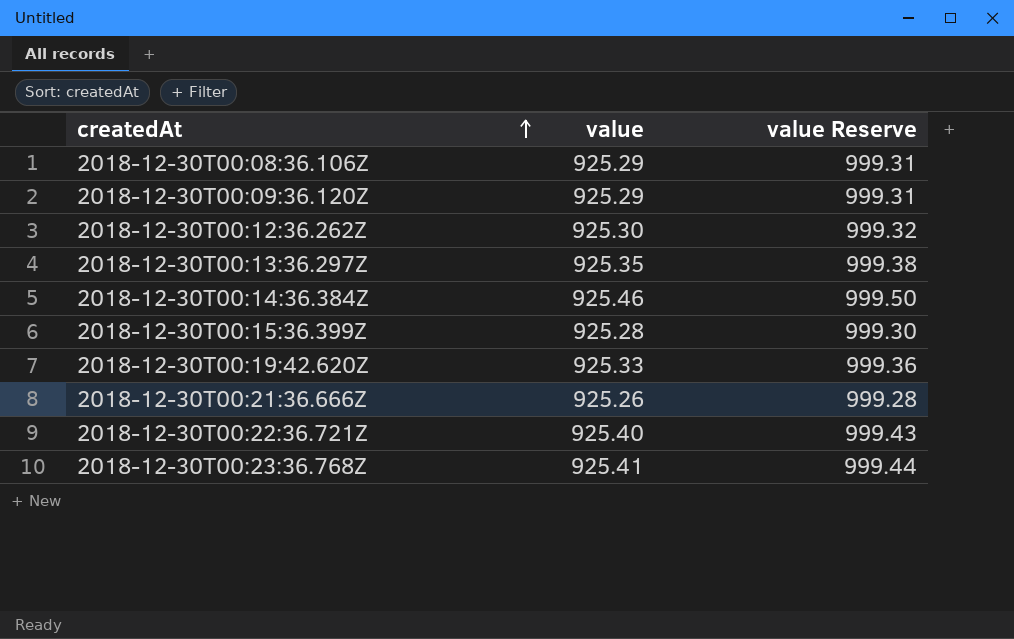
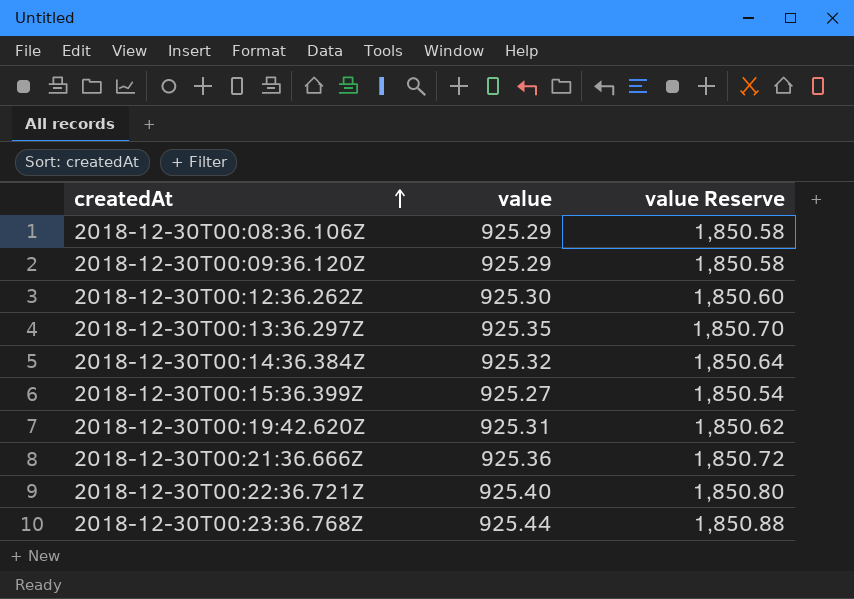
column value Reserve | formula: [value] * 1.08 -> [value] * 2
2018-12-30T00:14:36.384Z | value: 925.46 -> 925.32
2018-12-30T00:15:36.399Z | value: 925.28 -> 925.27
2018-12-30T00:19:42.620Z | value: 925.33 -> 925.31
2018-12-30T00:21:36.666Z | value: 925.26 -> 925.36
2018-12-30T00:23:36.768Z | value: 925.41 -> 925.44

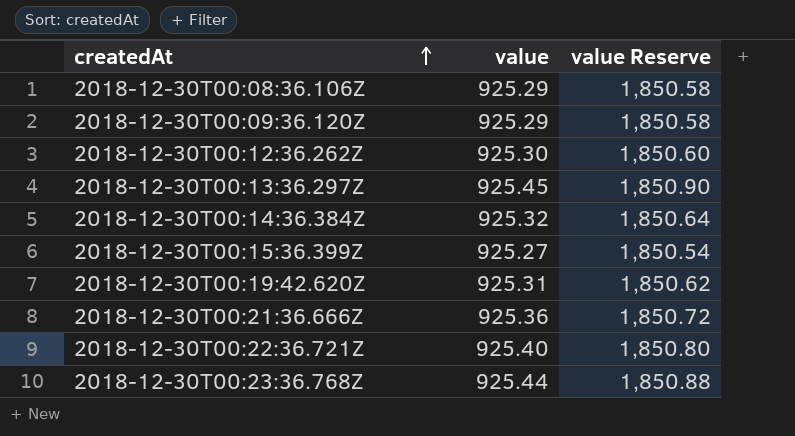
2018-12-30T00:13:36.297Z | value: 925.35 -> 925.45
2018-12-30T00:13:36.297Z | value Reserve: 1,850.70 -> 1,850.90

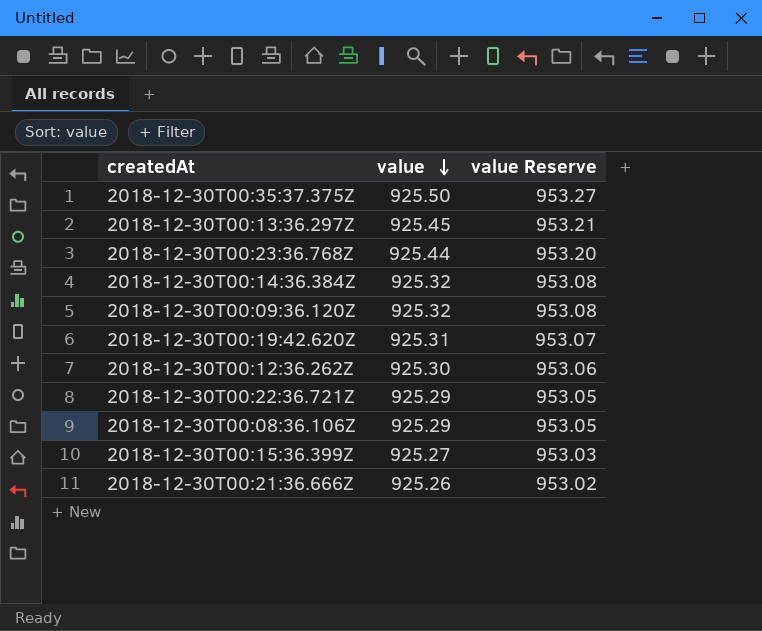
row order: createdAt ascending -> value descending
column value Reserve | formula: [value] * 2 -> [value] * 1.03
row 2018-12-30T00:35:37.375Z: none -> 925.50 | 953.27
2018-12-30T00:09:36.120Z | value: 925.29 -> 925.32
2018-12-30T00:22:36.721Z | value: 925.40 -> 925.29
2018-12-30T00:21:36.666Z | value: 925.36 -> 925.26

